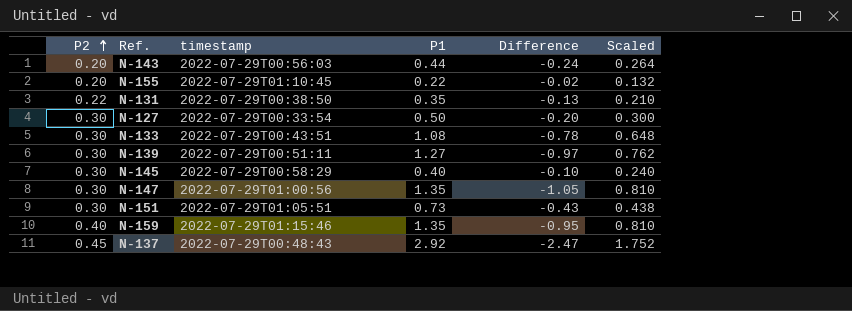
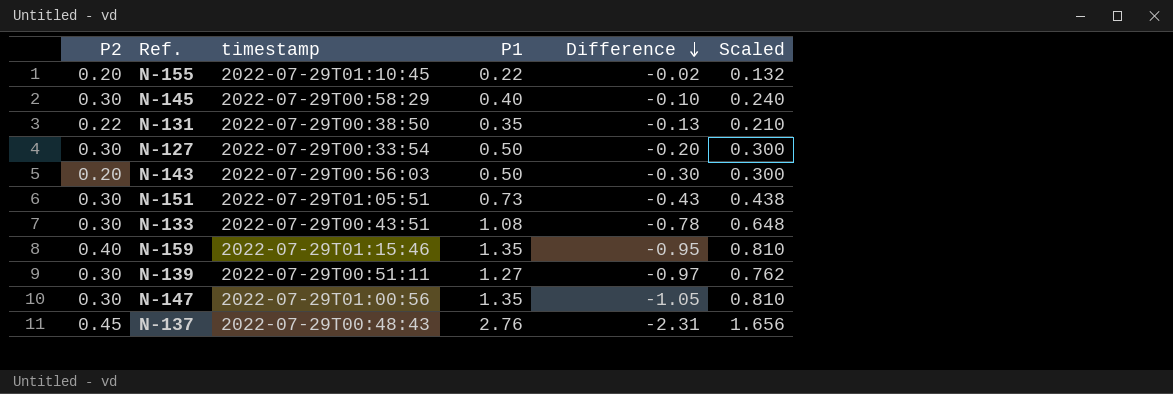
row order: P2 ascending -> Difference descending
N-143 | P1: 0.44 -> 0.50
N-143 | Difference: -0.24 -> -0.30
N-143 | Scaled: 0.264 -> 0.300
N-137 | P1: 2.92 -> 2.76
N-137 | Difference: -2.47 -> -2.31
N-137 | Scaled: 1.752 -> 1.656

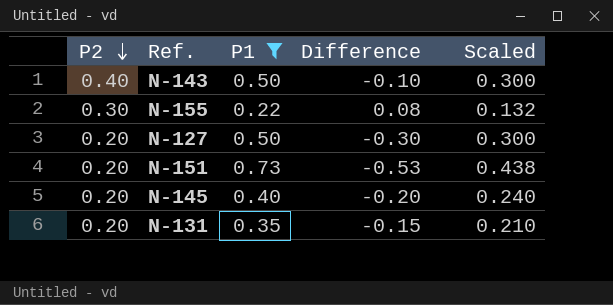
filter: none -> P1 <= 0.73
row order: Difference descending -> P2 descending
column timestamp | position: 3 -> none
N-143 | P2: 0.20 -> 0.40
N-143 | Difference: -0.30 -> -0.10
N-155 | P2: 0.20 -> 0.30
N-155 | Difference: -0.02 -> 0.08
N-127 | P2: 0.30 -> 0.20
N-127 | Difference: -0.20 -> -0.30
N-151 | P2: 0.30 -> 0.20
N-151 | Difference: -0.43 -> -0.53
N-145 | P2: 0.30 -> 0.20
N-145 | Difference: -0.10 -> -0.20
N-131 | P2: 0.22 -> 0.20
N-131 | Difference: -0.13 -> -0.15

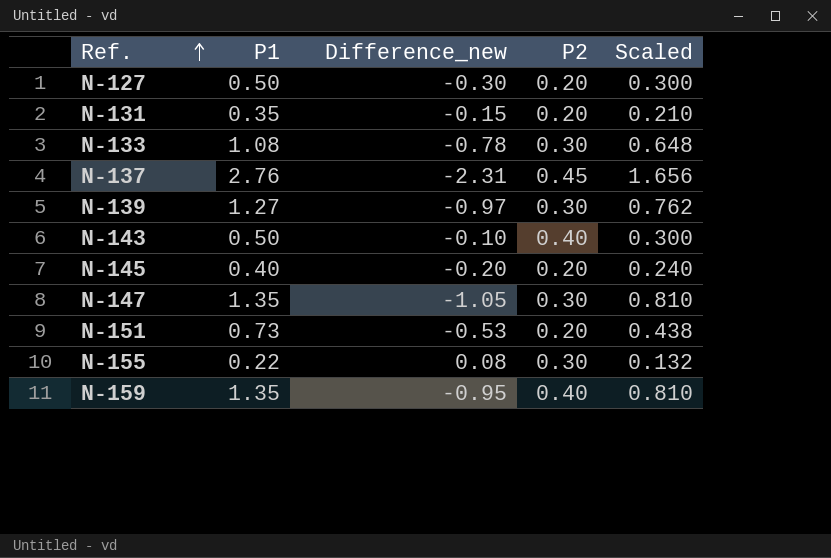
filter: P1 <= 0.73 -> none
row order: P2 descending -> Ref. ascending
column name: Difference -> Difference_new
column P2 | position: 1 -> 4

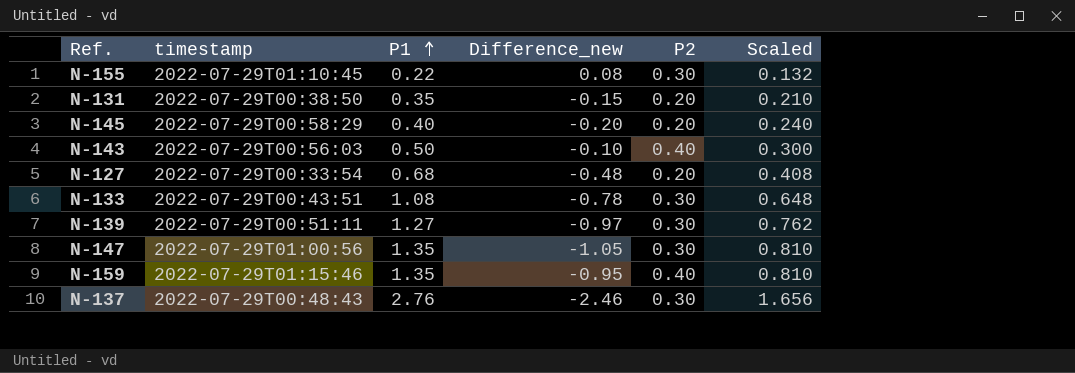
row order: Ref. ascending -> P1 ascending
column timestamp | position: none -> 2
row N-151: 0.73 | -0.53 | 0.20 | 0.438 -> none
N-127 | P1: 0.50 -> 0.68
N-127 | Difference_new: -0.30 -> -0.48
N-127 | Scaled: 0.300 -> 0.408
N-137 | Difference_new: -2.31 -> -2.46
N-137 | P2: 0.45 -> 0.30

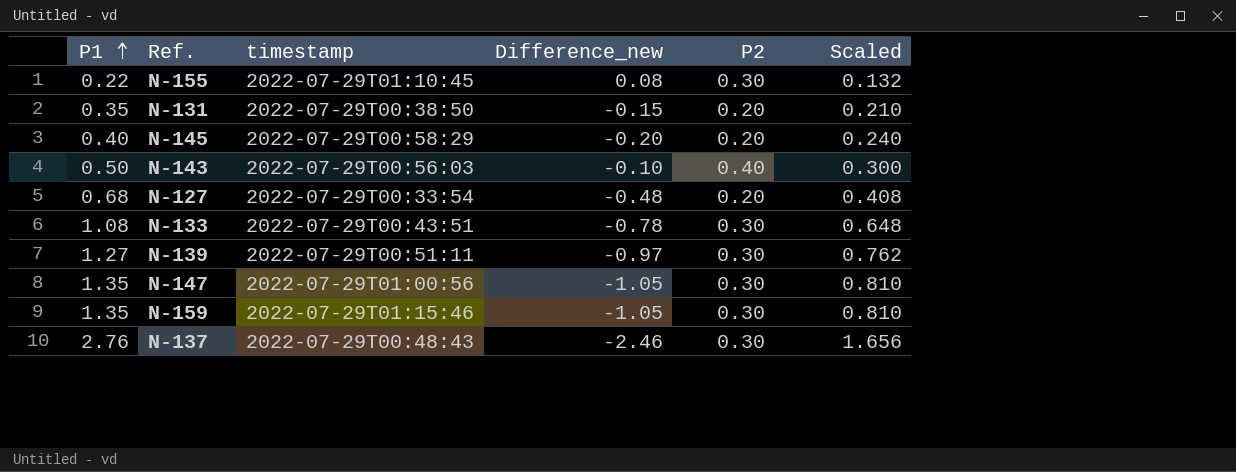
column P1 | position: 3 -> 1
N-159 | Difference_new: -0.95 -> -1.05
N-159 | P2: 0.40 -> 0.30

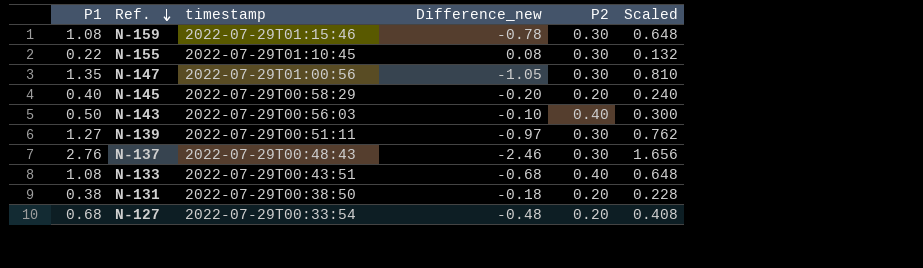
row order: P1 ascending -> Ref. descending
N-159 | P1: 1.35 -> 1.08
N-159 | Difference_new: -1.05 -> -0.78
N-159 | Scaled: 0.810 -> 0.648
N-133 | Difference_new: -0.78 -> -0.68
N-133 | P2: 0.30 -> 0.40
N-131 | P1: 0.35 -> 0.38
N-131 | Difference_new: -0.15 -> -0.18
N-131 | Scaled: 0.210 -> 0.228

